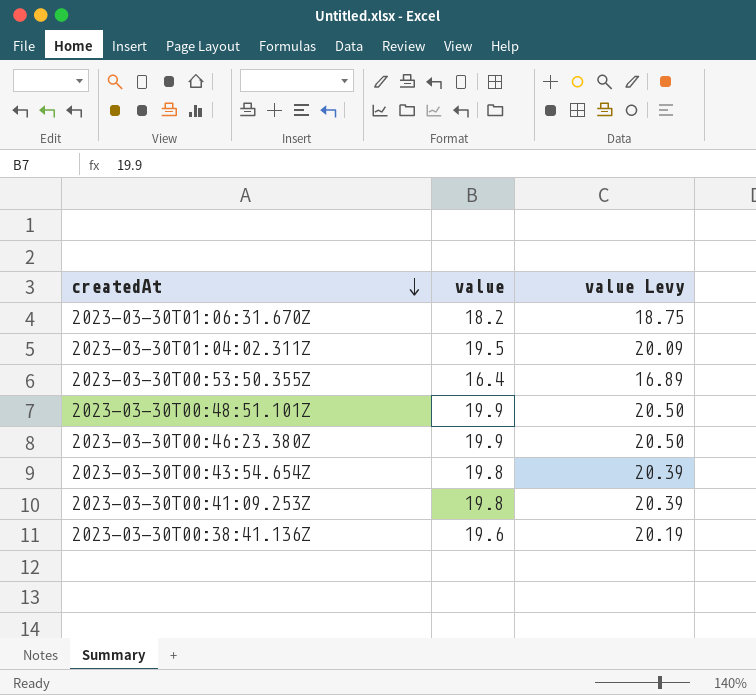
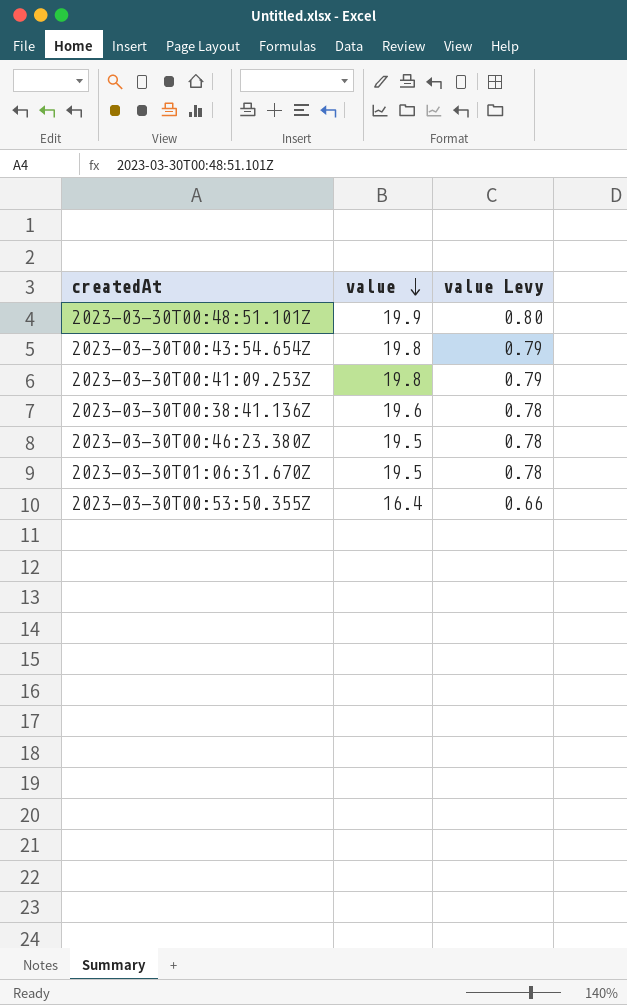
row order: createdAt descending -> value descending
column value Levy | formula: [value] * 1.03 -> [value] * 0.04
row 2023-03-30T01:04:02.311Z: 19.5 | 20.09 -> none
2023-03-30T00:46:23.380Z | value: 19.9 -> 19.5
2023-03-30T01:06:31.670Z | value: 18.2 -> 19.5

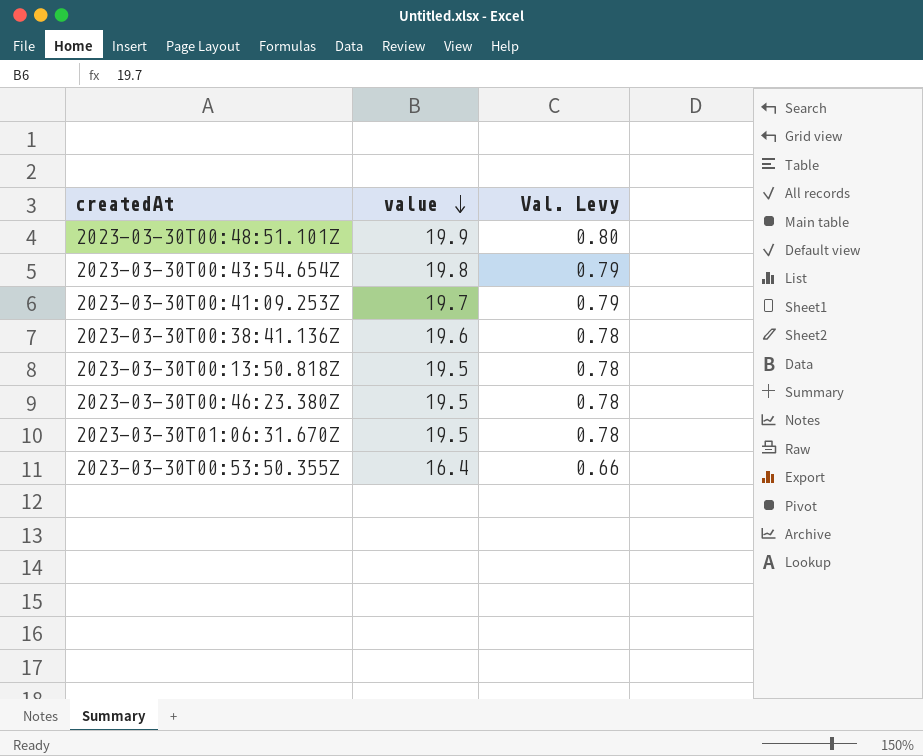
column name: value Levy -> Val. Levy
2023-03-30T00:41:09.253Z | value: 19.8 -> 19.7
row 2023-03-30T00:13:50.818Z: none -> 19.5 | 0.78

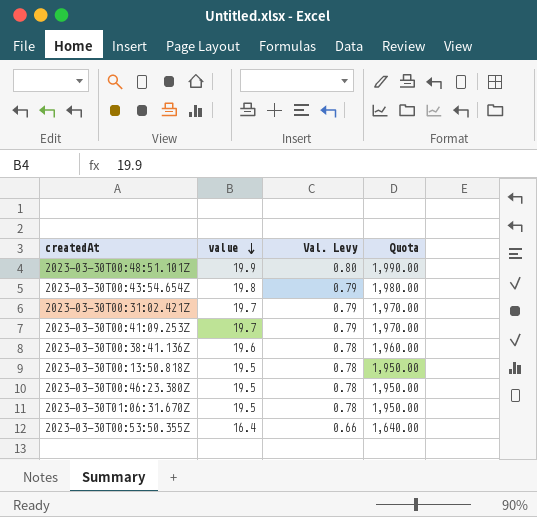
column Quota | formula: none -> [value] * 100
row 2023-03-30T00:31:02.421Z: none -> 19.7 | 0.79 | 1,970.00

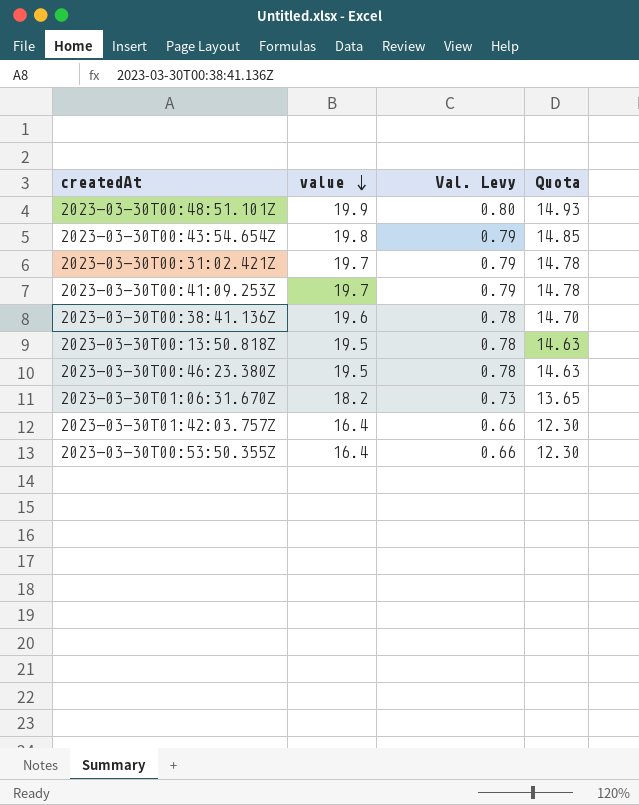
column Quota | formula: [value] * 100 -> [value] * 0.75
2023-03-30T01:06:31.670Z | value: 19.5 -> 18.2
2023-03-30T01:06:31.670Z | Val. Levy: 0.78 -> 0.73
row 2023-03-30T01:42:03.757Z: none -> 16.4 | 0.66 | 12.30

